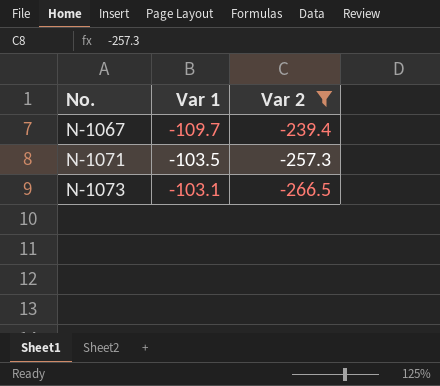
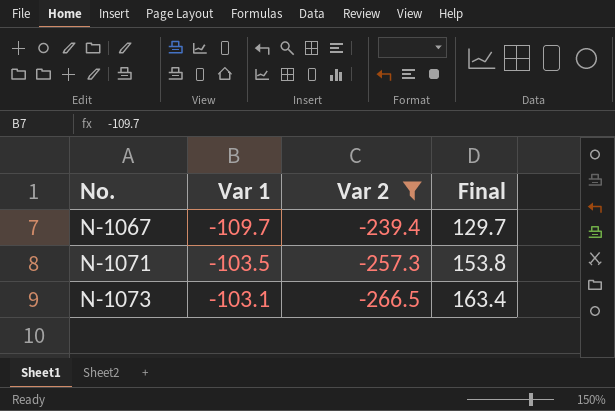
column Final | formula: none -> [Var 1] - [Var 2]

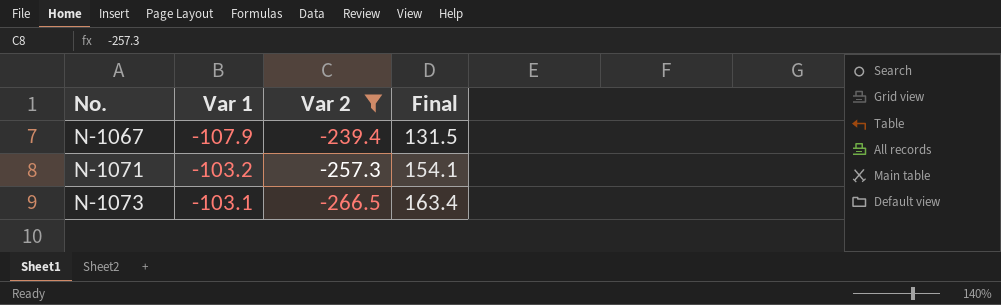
N-1067 | Var 1: -109.7 -> -107.9
N-1067 | Final: 129.7 -> 131.5
N-1071 | Var 1: -103.5 -> -103.2
N-1071 | Final: 153.8 -> 154.1

